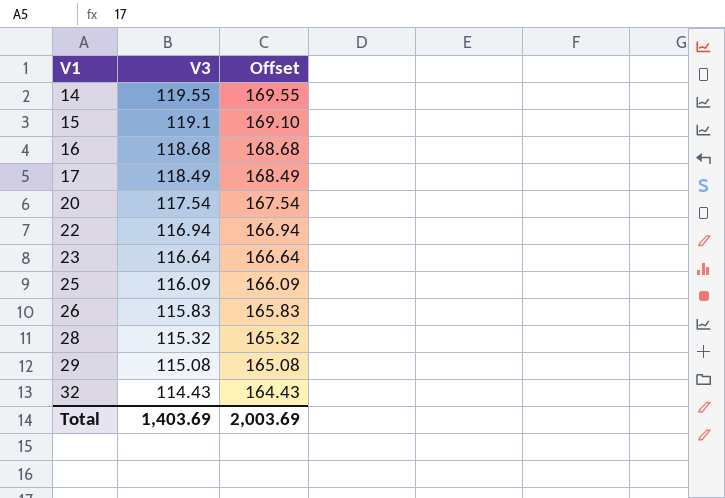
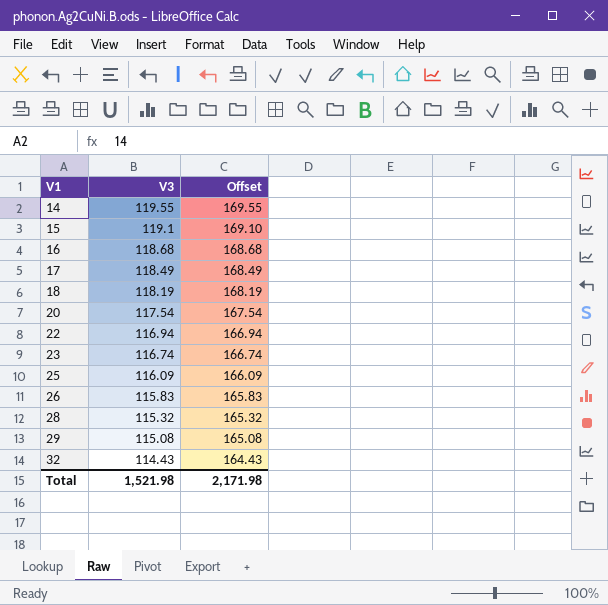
row 18: none -> 118.19 | 168.19
23 | V3: 116.64 -> 116.74
23 | Offset: 166.64 -> 166.74
Total | V3: 1,403.69 -> 1,521.98
Total | Offset: 2,003.69 -> 2,171.98

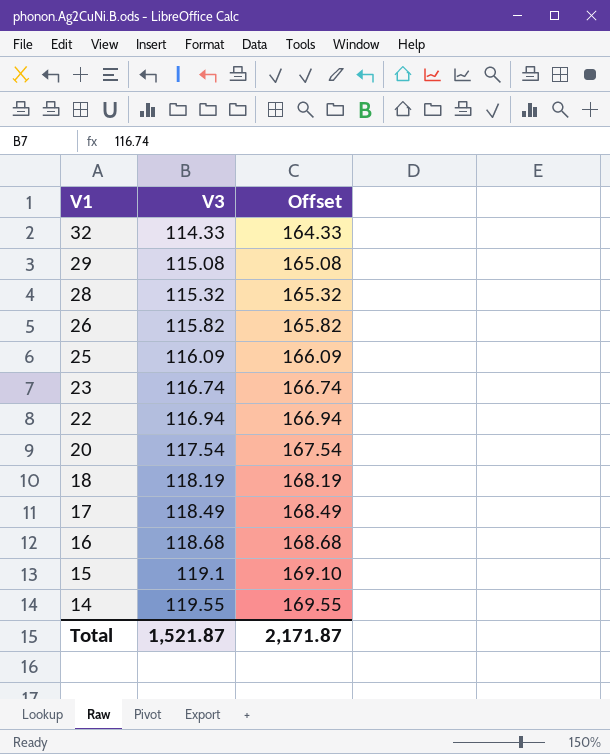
row order: V1 ascending -> V1 descending
32 | V3: 114.43 -> 114.33
32 | Offset: 164.43 -> 164.33
26 | V3: 115.83 -> 115.82
26 | Offset: 165.83 -> 165.82
Total | V3: 1,521.98 -> 1,521.87
Total | Offset: 2,171.98 -> 2,171.87

